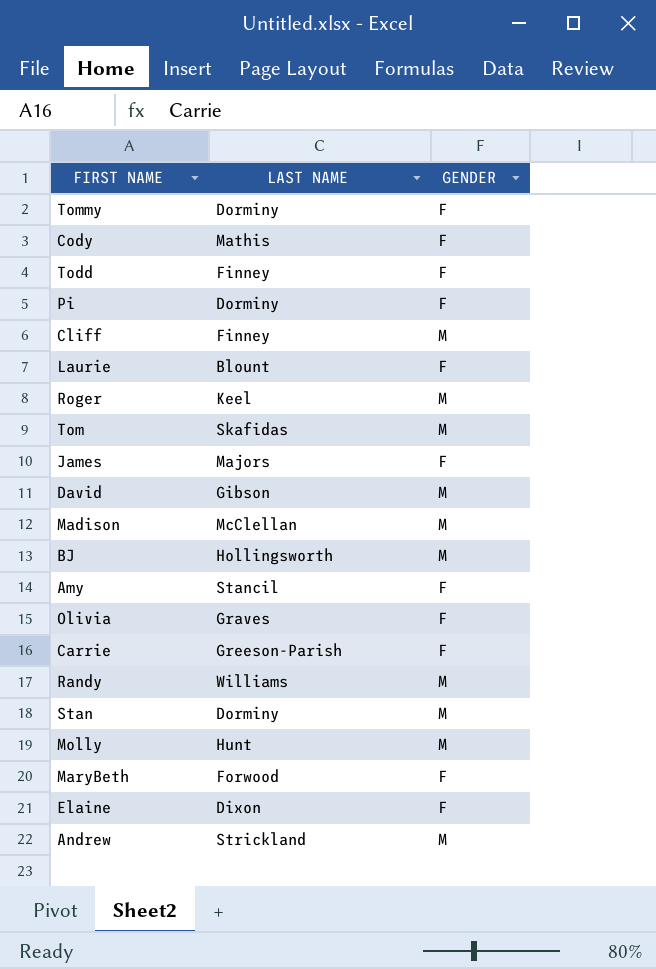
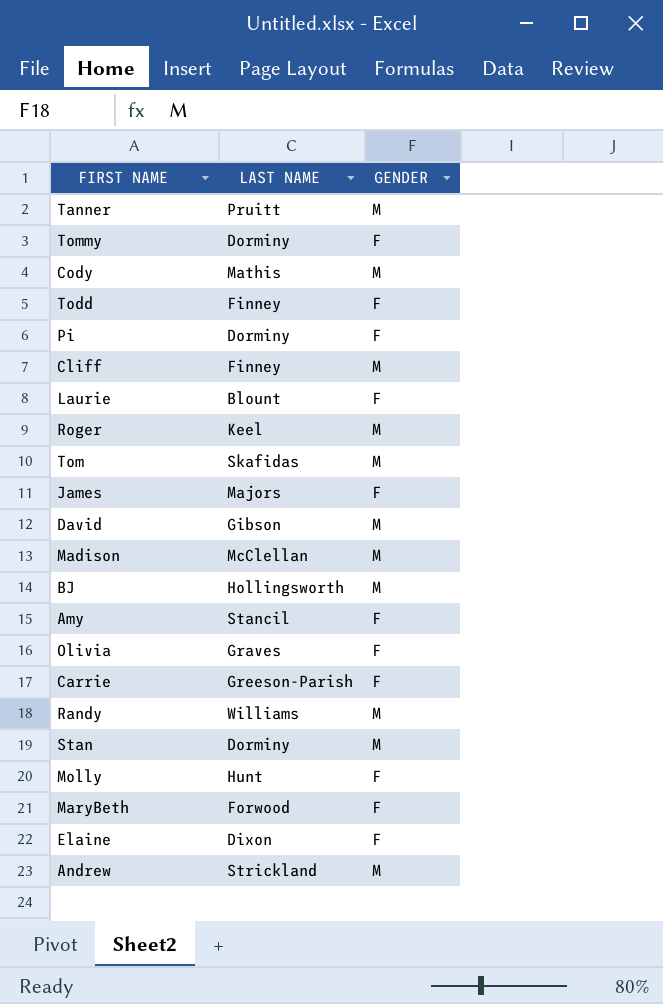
row Tanner: none -> Pruitt | M
Cody | GENDER: F -> M
Molly | GENDER: M -> F

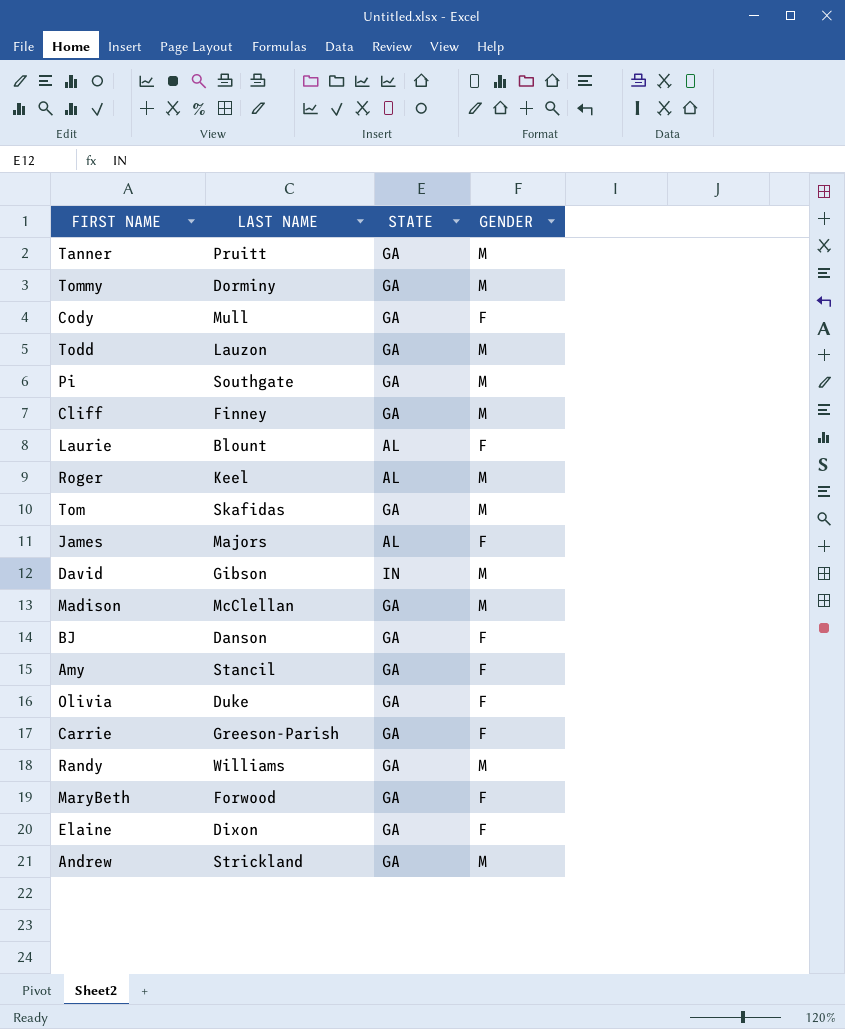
column STATE | position: none -> 3
row Stan: Dorminy | M -> none
row Molly: Hunt | F -> none
Tommy | GENDER: F -> M
Cody | LAST NAME: Mathis -> Mull
Cody | GENDER: M -> F
Todd | LAST NAME: Finney -> Lauzon
Todd | GENDER: F -> M
Pi | LAST NAME: Dorminy -> Southgate
Pi | GENDER: F -> M
BJ | LAST NAME: Hollingsworth -> Danson
BJ | GENDER: M -> F
Olivia | LAST NAME: Graves -> Duke

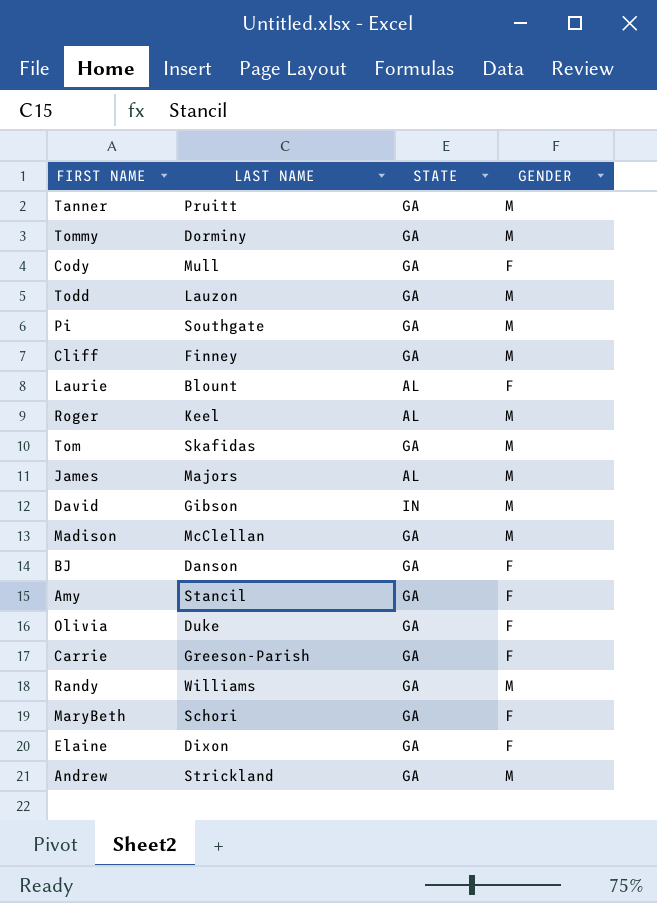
James | GENDER: F -> M
MaryBeth | LAST NAME: Forwood -> Schori

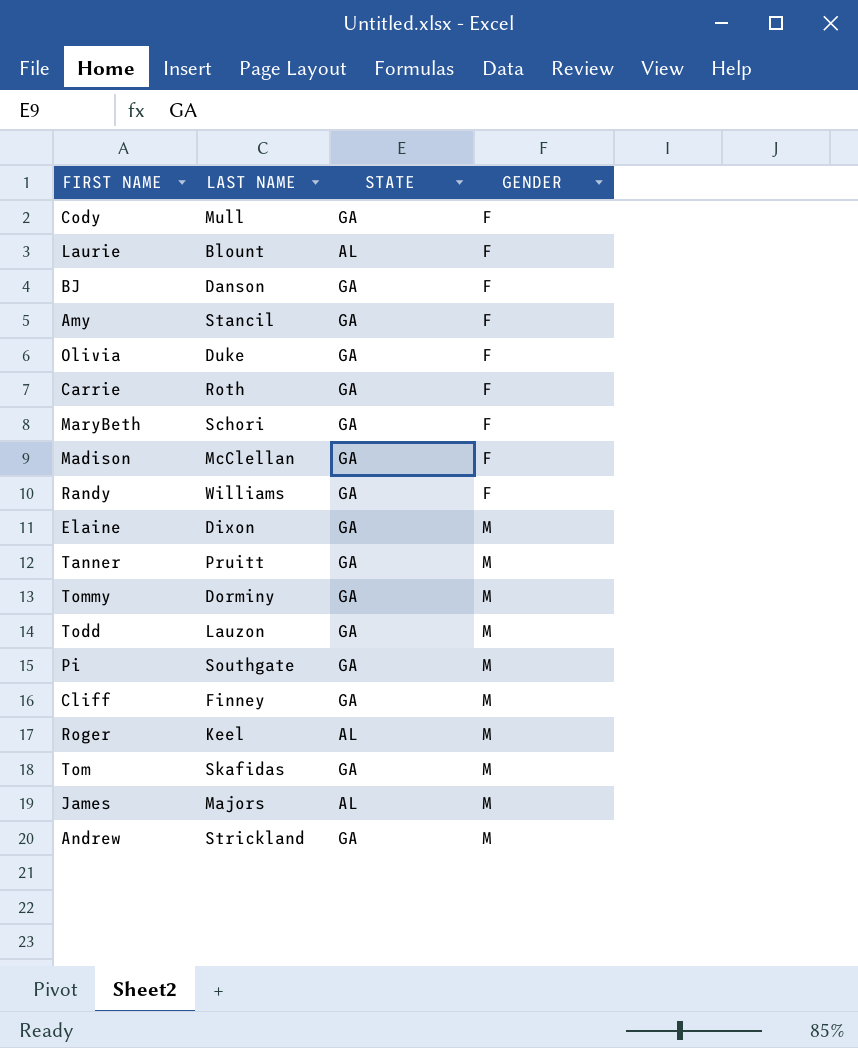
row order: none -> GENDER ascending
row David: Gibson | IN | M -> none
Carrie | LAST NAME: Greeson-Parish -> Roth
Madison | GENDER: M -> F
Randy | GENDER: M -> F
Elaine | GENDER: F -> M

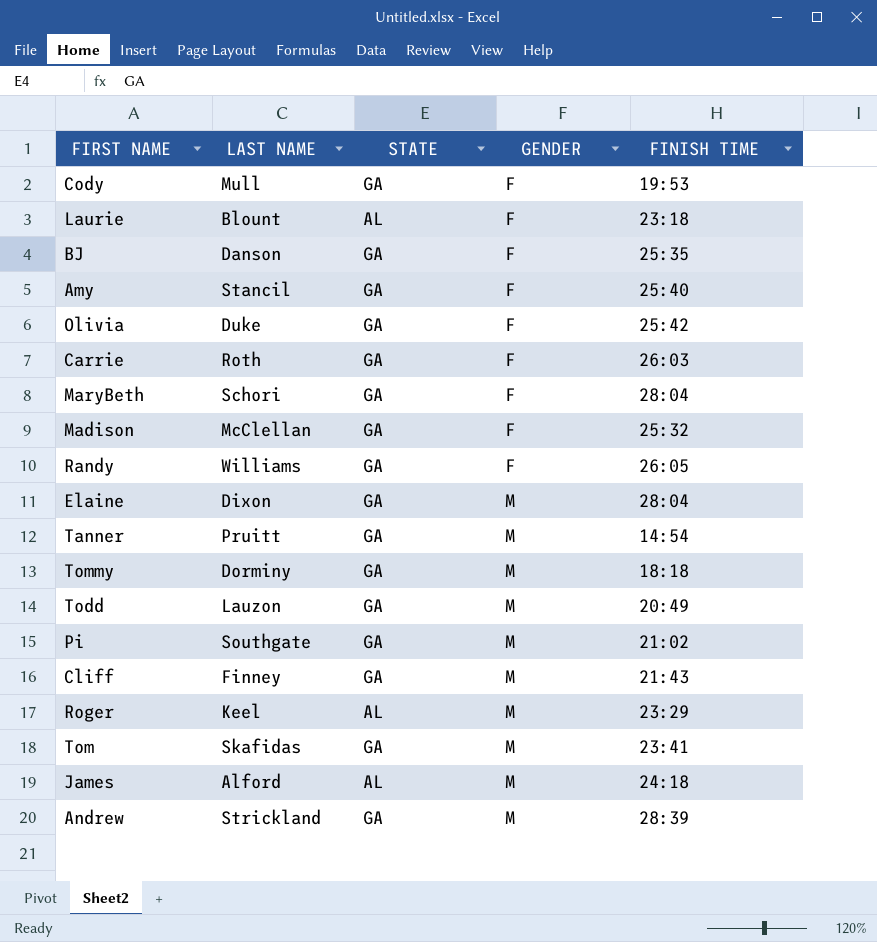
column FINISH TIME | position: none -> 5
James | LAST NAME: Majors -> Alford

